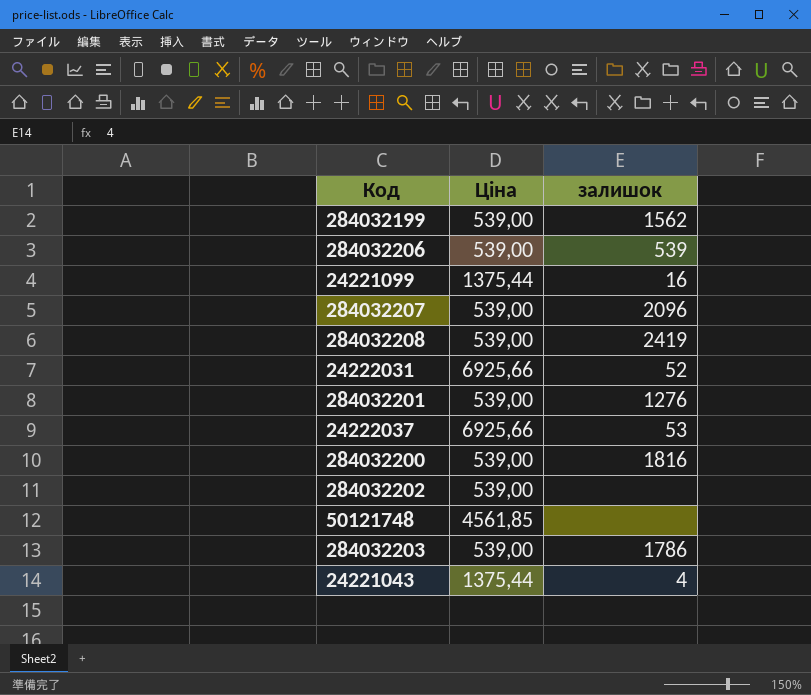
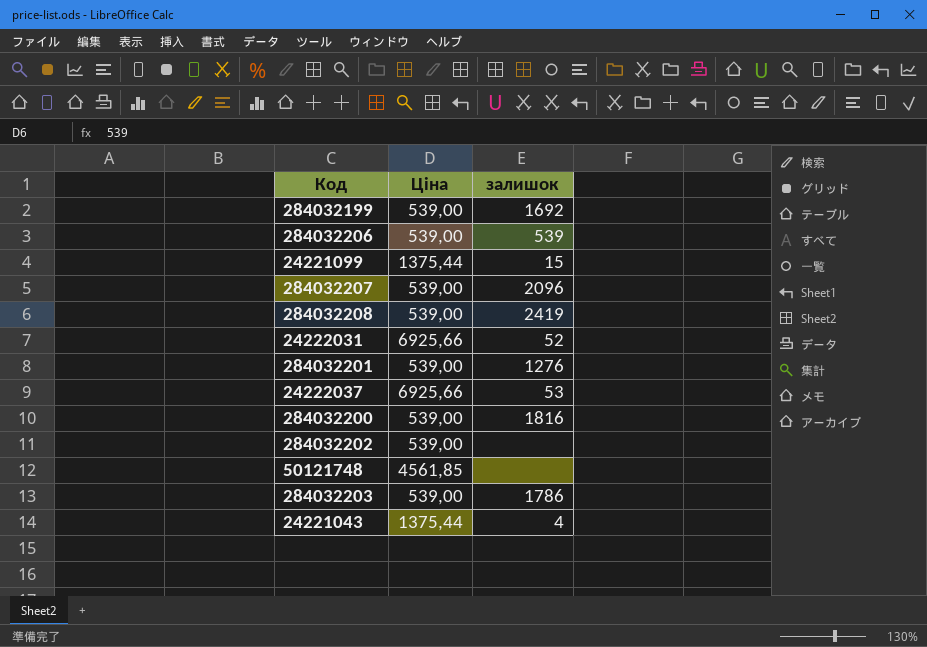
284032199 | залишок: 1562 -> 1692
24221099 | залишок: 16 -> 15

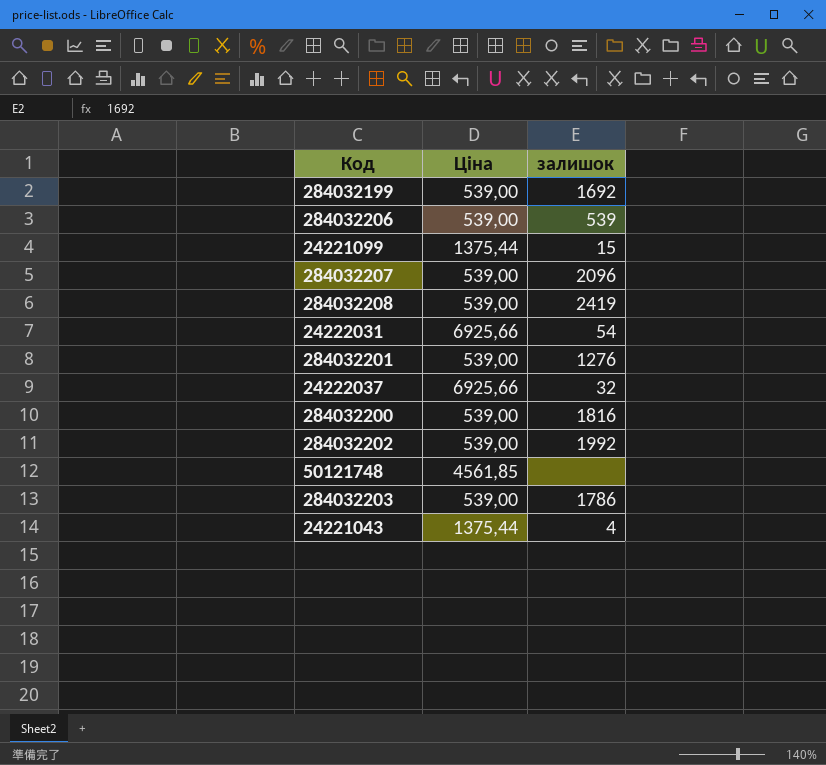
24222031 | залишок: 52 -> 54
24222037 | залишок: 53 -> 32
284032202 | залишок: none -> 1992

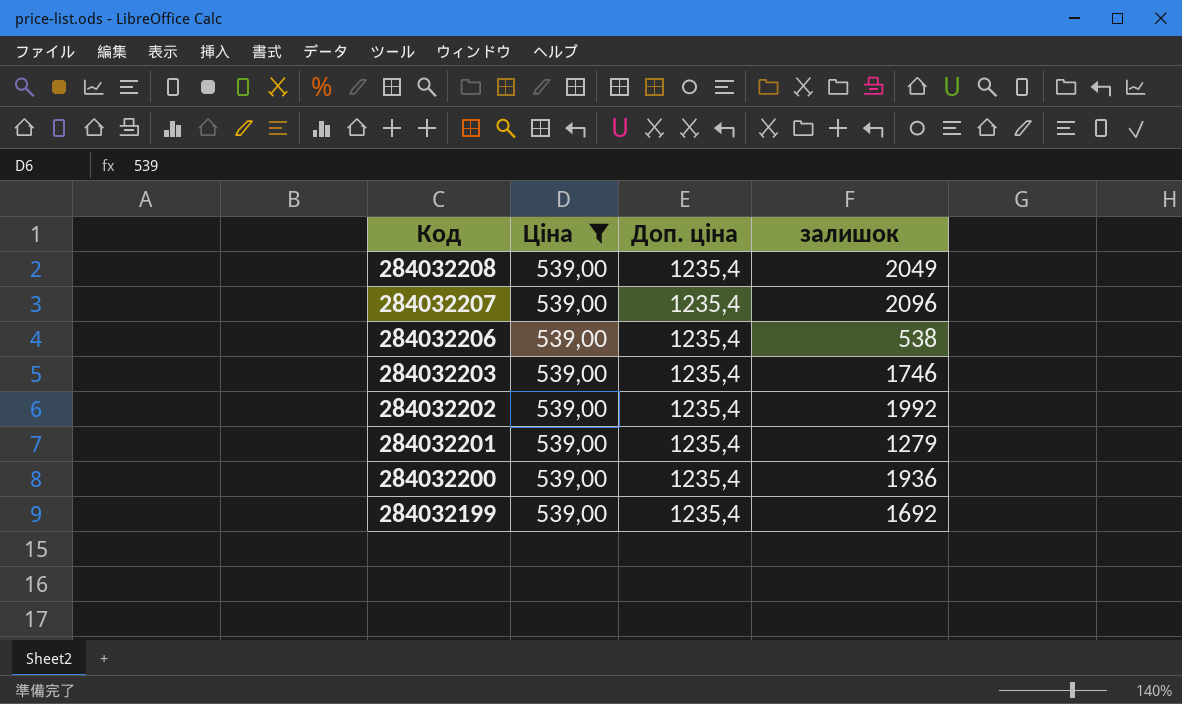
filter: none -> Ціна = 539,00
row order: none -> Код descending
column Доп. ціна | position: none -> 3
284032208 | залишок: 2419 -> 2049
284032206 | залишок: 539 -> 538
284032203 | залишок: 1786 -> 1746
284032201 | залишок: 1276 -> 1279
284032200 | залишок: 1816 -> 1936

